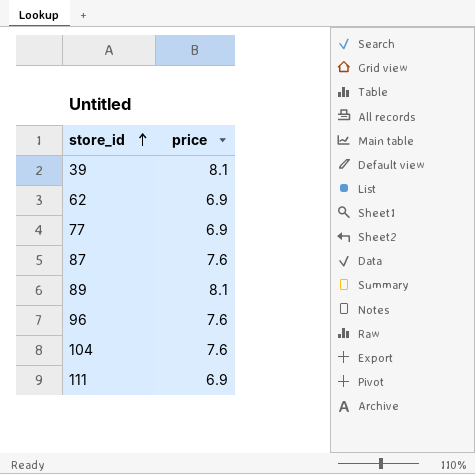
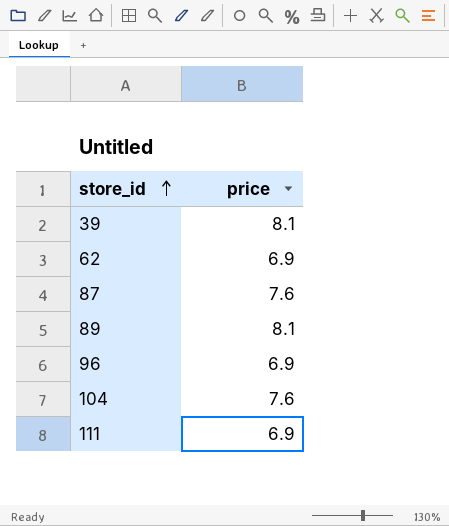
row 77: 6.9 -> none
96 | price: 7.6 -> 6.9

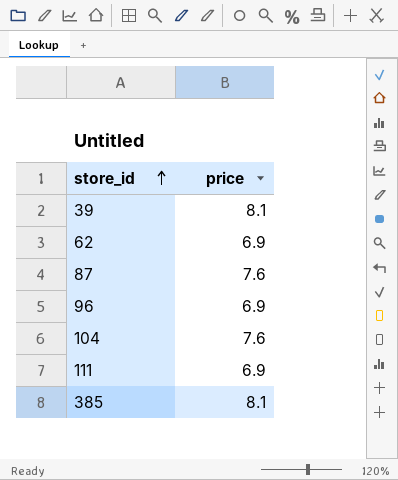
row 89: 8.1 -> none
row 385: none -> 8.1

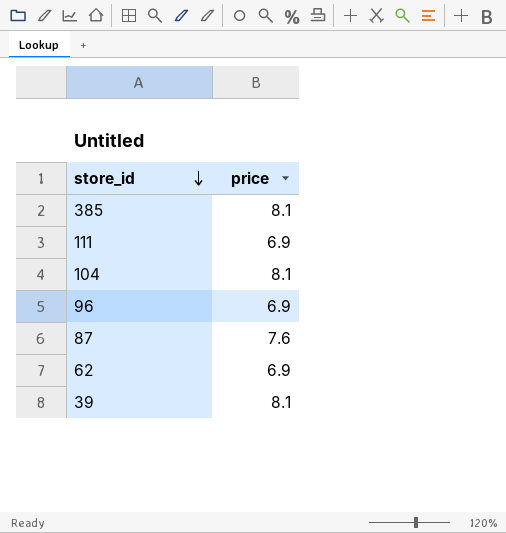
row order: store_id ascending -> store_id descending
104 | price: 7.6 -> 8.1

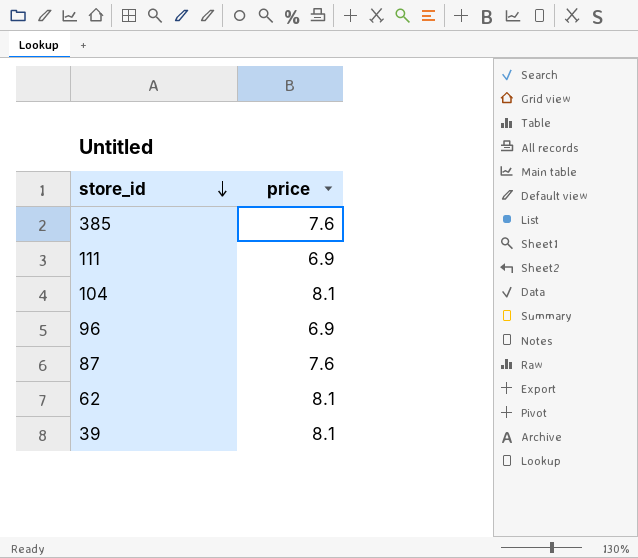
385 | price: 8.1 -> 7.6
62 | price: 6.9 -> 8.1

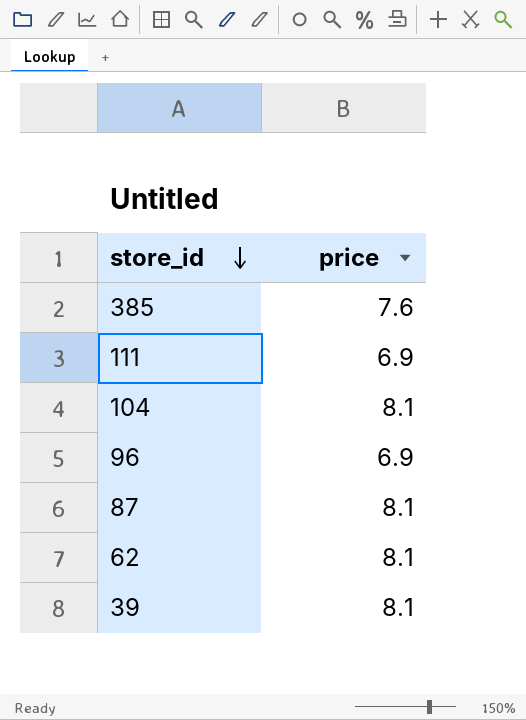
87 | price: 7.6 -> 8.1

